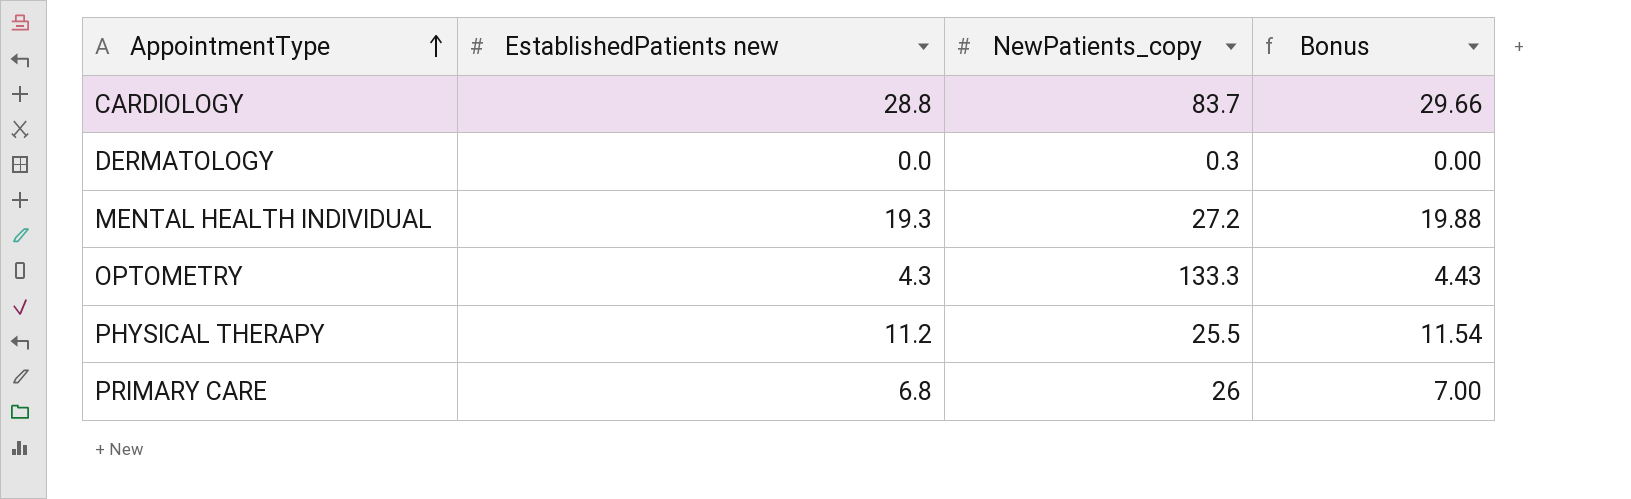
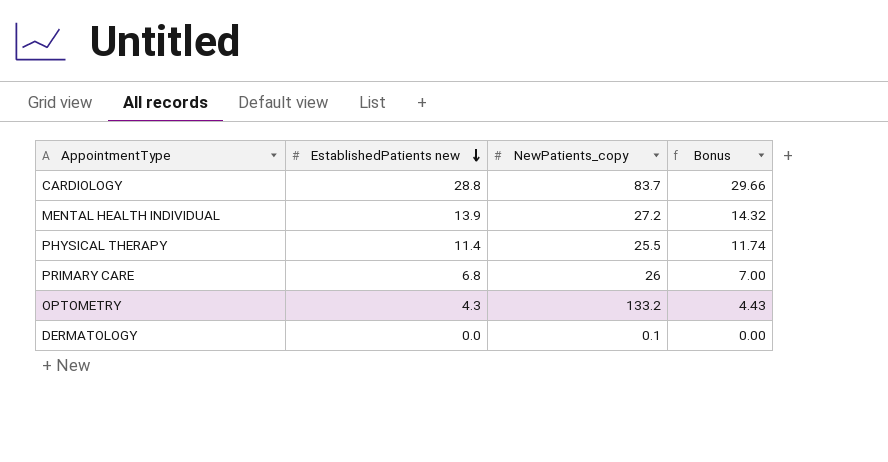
row order: AppointmentType ascending -> EstablishedPatients new descending
MENTAL HEALTH INDIVIDUAL | EstablishedPatients new: 19.3 -> 13.9
MENTAL HEALTH INDIVIDUAL | Bonus: 19.88 -> 14.32
PHYSICAL THERAPY | EstablishedPatients new: 11.2 -> 11.4
PHYSICAL THERAPY | Bonus: 11.54 -> 11.74
OPTOMETRY | NewPatients_copy: 133.3 -> 133.2
DERMATOLOGY | NewPatients_copy: 0.3 -> 0.1

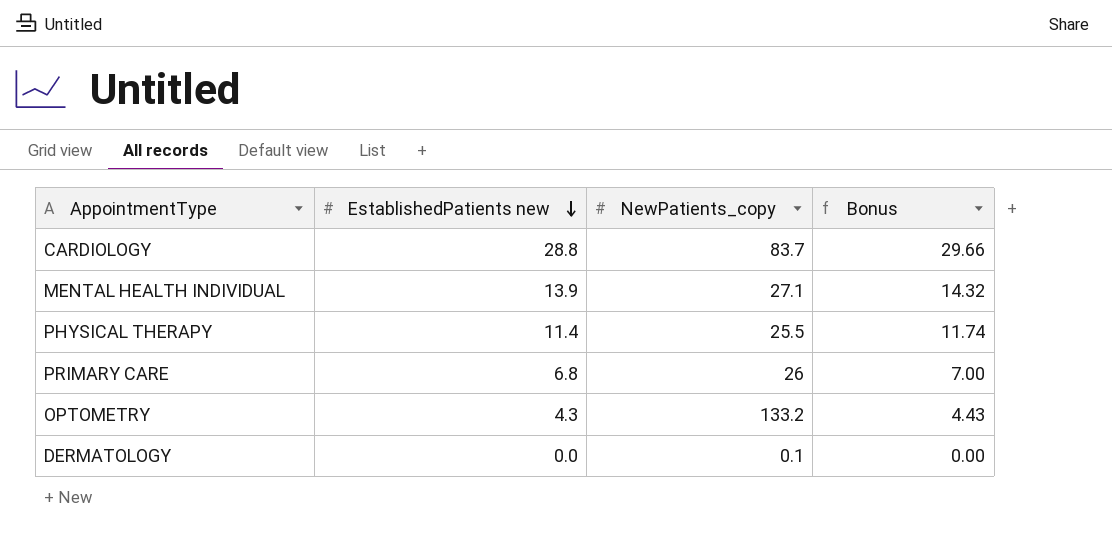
MENTAL HEALTH INDIVIDUAL | NewPatients_copy: 27.2 -> 27.1

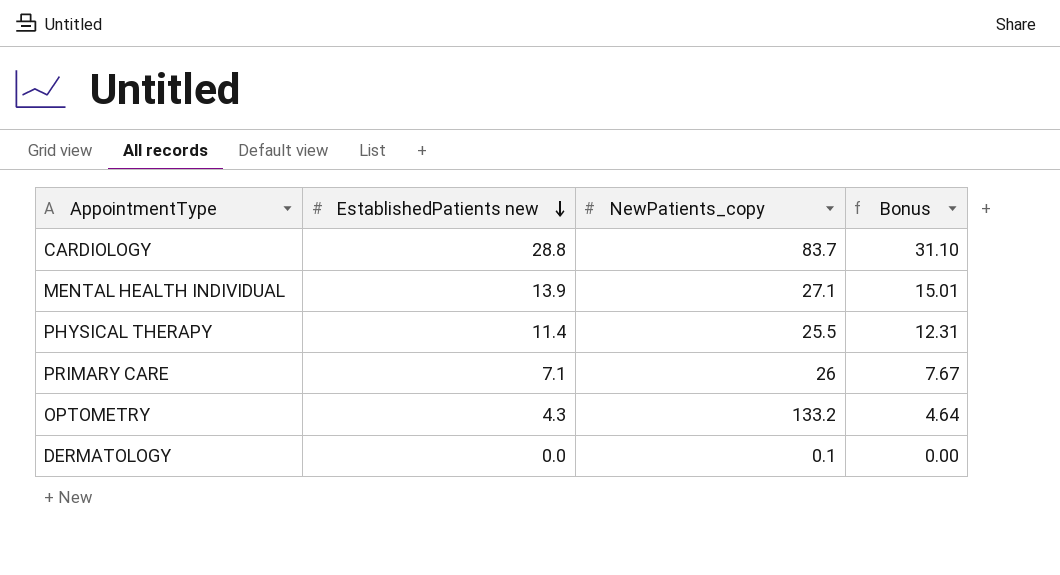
column Bonus | formula: [EstablishedPatients new] * 1.03 -> [EstablishedPatients new] * 1.08
PRIMARY CARE | EstablishedPatients new: 6.8 -> 7.1

